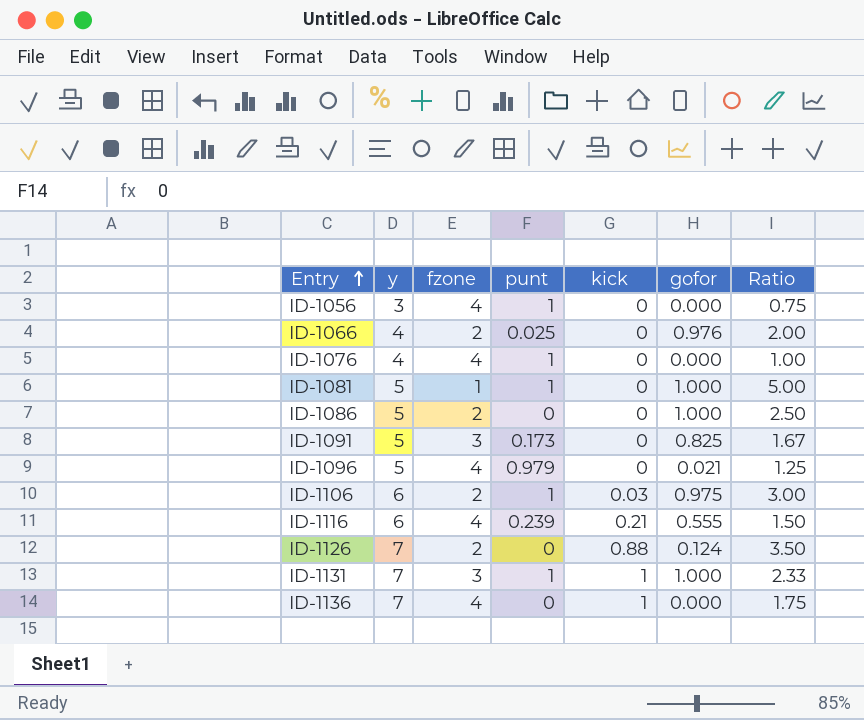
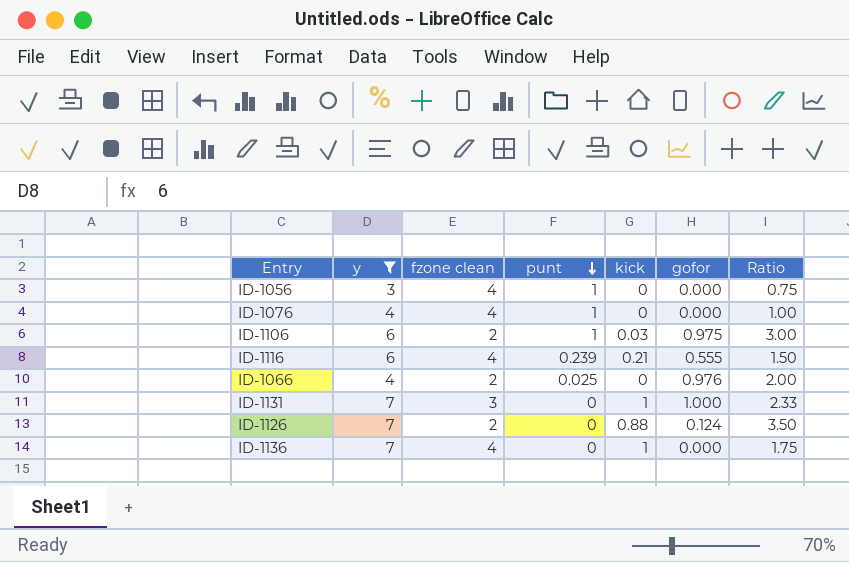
filter: none -> y != 5
row order: Entry ascending -> punt descending
column name: fzone -> fzone clean
ID-1131 | punt: 1 -> 0

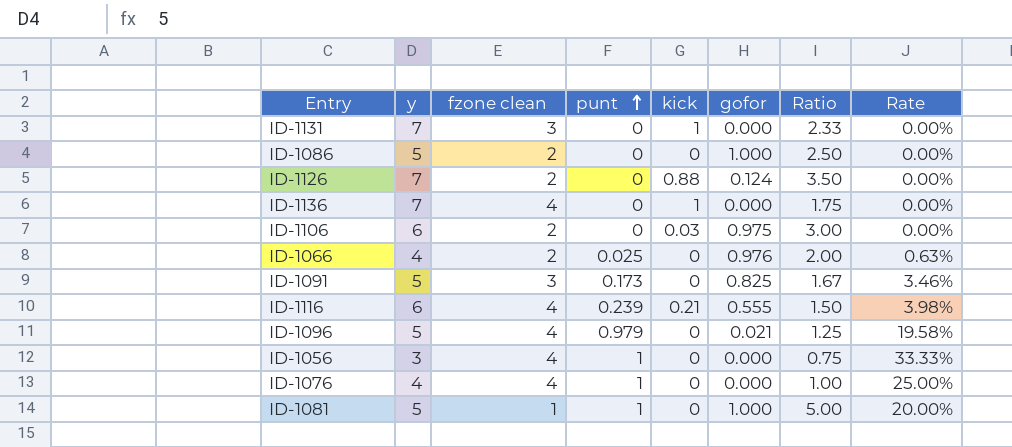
filter: y != 5 -> none
row order: punt descending -> punt ascending
column Rate | formula: none -> [punt] / [y]
ID-1131 | gofor: 1.000 -> 0.000
ID-1106 | punt: 1 -> 0

